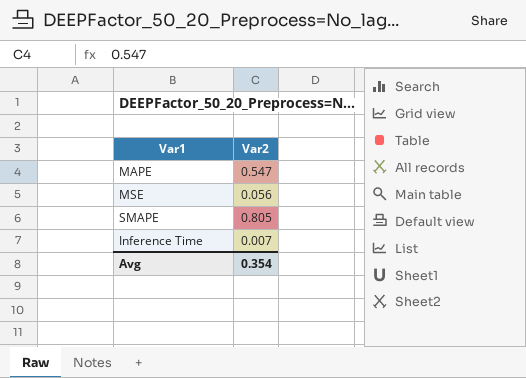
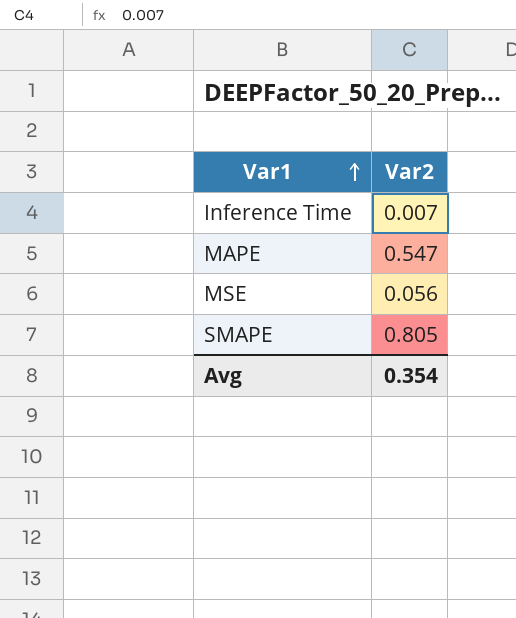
row order: none -> Var1 ascending

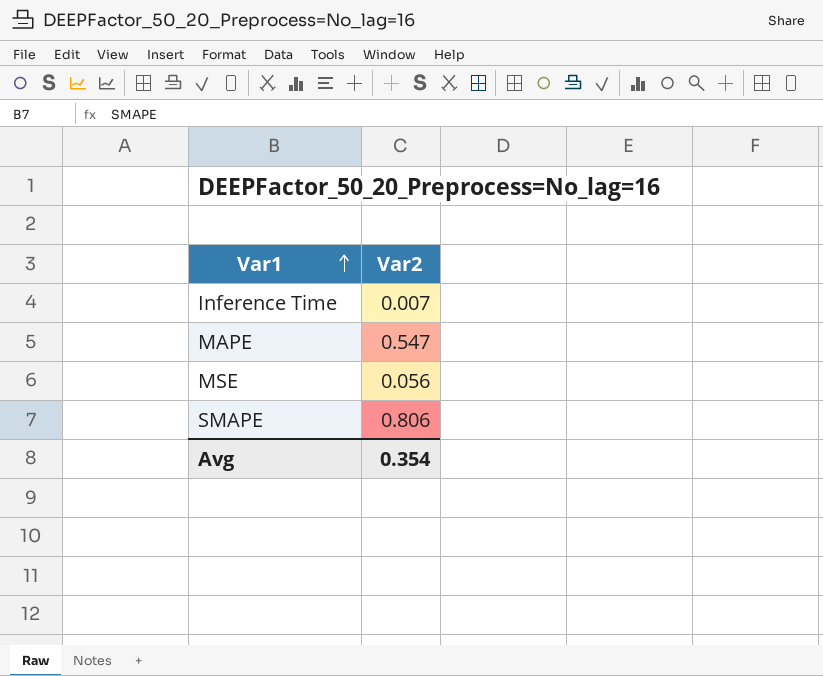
SMAPE | Var2: 0.805 -> 0.806

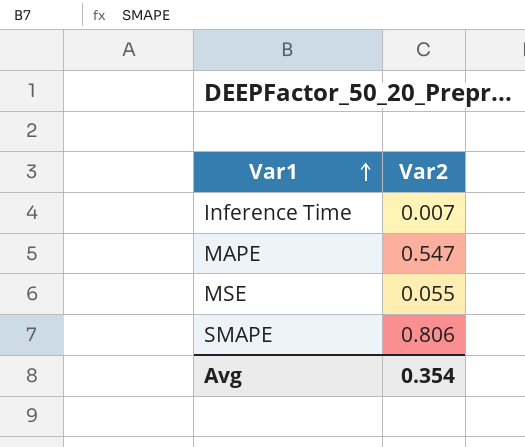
MSE | Var2: 0.056 -> 0.055

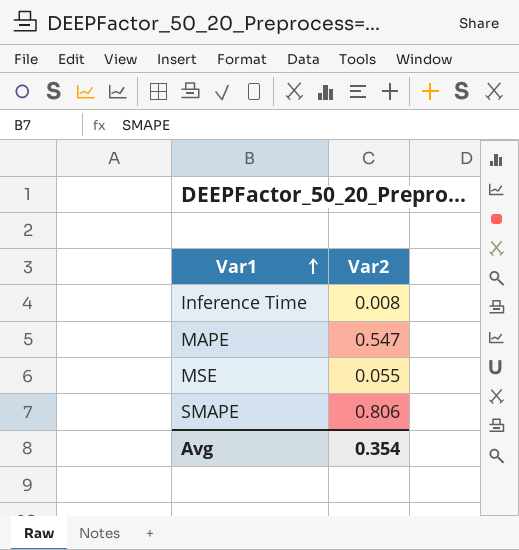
Inference Time | Var2: 0.007 -> 0.008

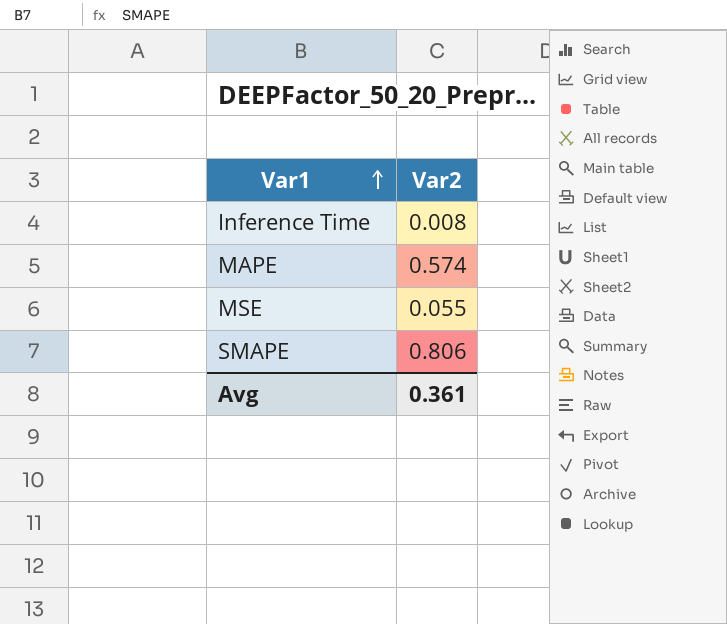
MAPE | Var2: 0.547 -> 0.574
Avg | Var2: 0.354 -> 0.361

